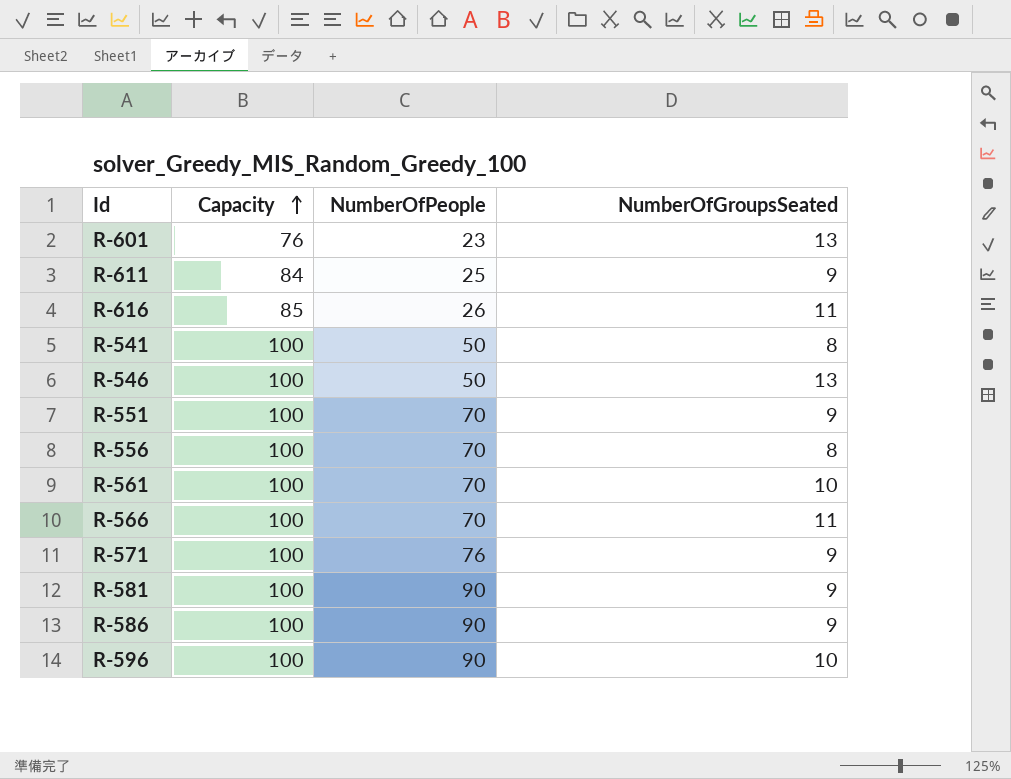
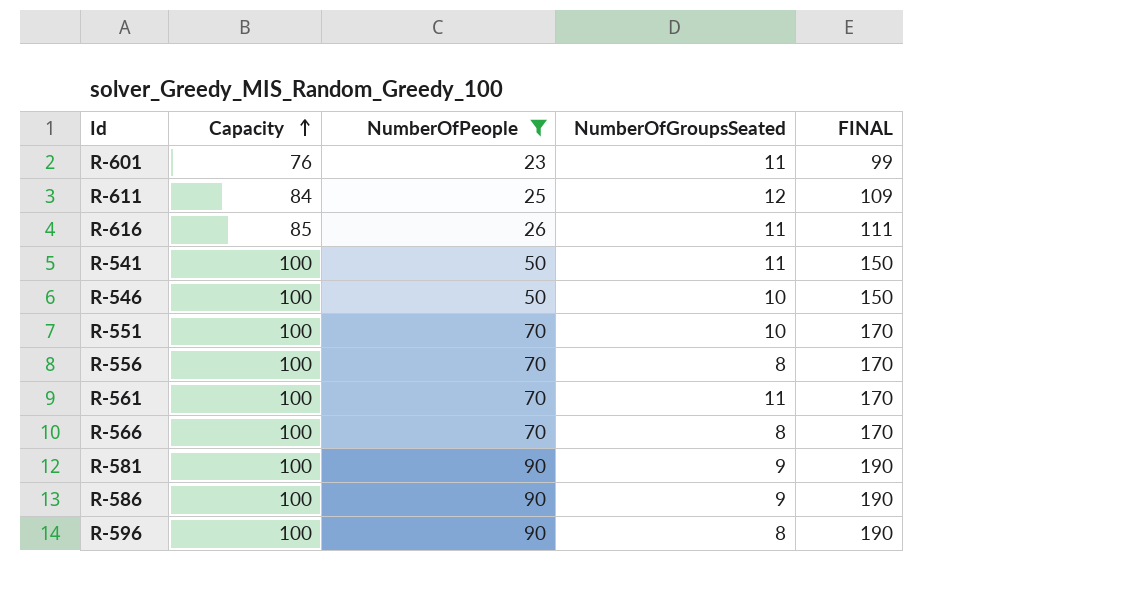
filter: none -> NumberOfPeople != 76
column FINAL | formula: none -> [Capacity] + [NumberOfPeople]
R-601 | NumberOfGroupsSeated: 13 -> 11
R-611 | NumberOfGroupsSeated: 9 -> 12
R-541 | NumberOfGroupsSeated: 8 -> 11
R-546 | NumberOfGroupsSeated: 13 -> 10
R-551 | NumberOfGroupsSeated: 9 -> 10
R-561 | NumberOfGroupsSeated: 10 -> 11
R-566 | NumberOfGroupsSeated: 11 -> 8
R-596 | NumberOfGroupsSeated: 10 -> 8

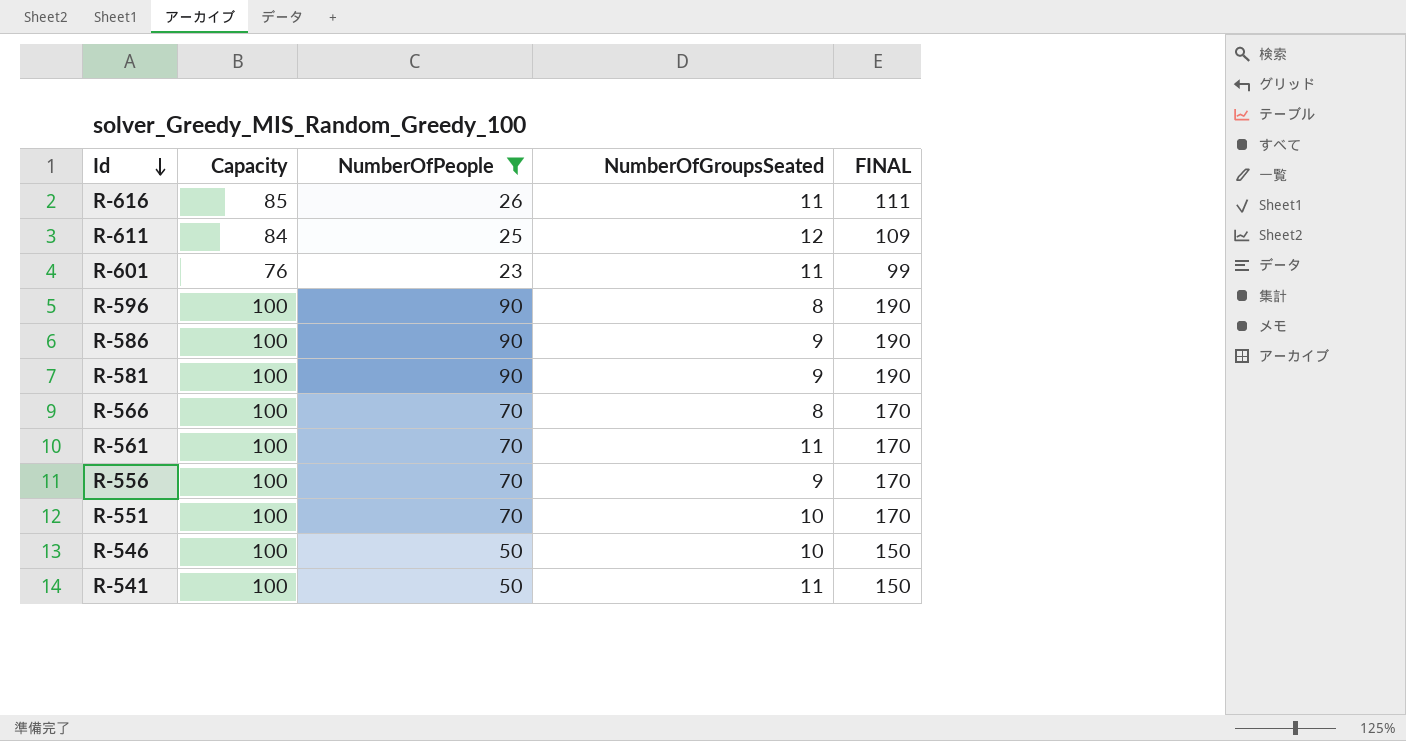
row order: Capacity ascending -> Id descending
R-556 | NumberOfGroupsSeated: 8 -> 9

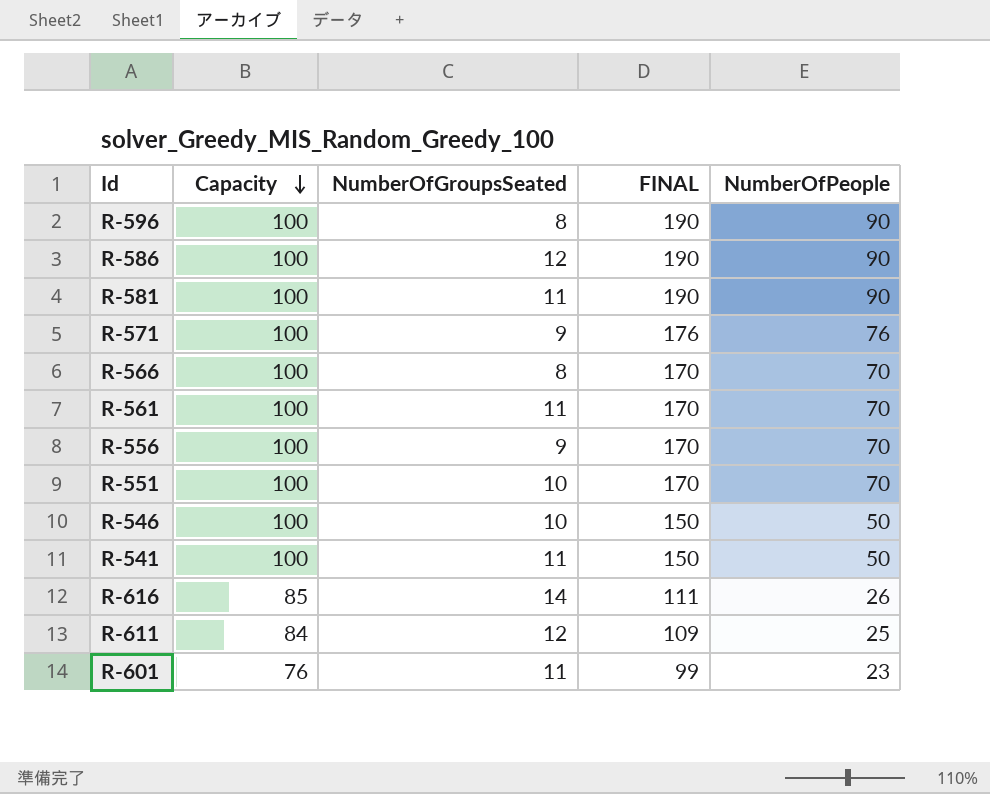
filter: NumberOfPeople != 76 -> none
row order: Id descending -> Capacity descending
column NumberOfPeople | position: 3 -> 5
R-586 | NumberOfGroupsSeated: 9 -> 12
R-581 | NumberOfGroupsSeated: 9 -> 11
R-616 | NumberOfGroupsSeated: 11 -> 14

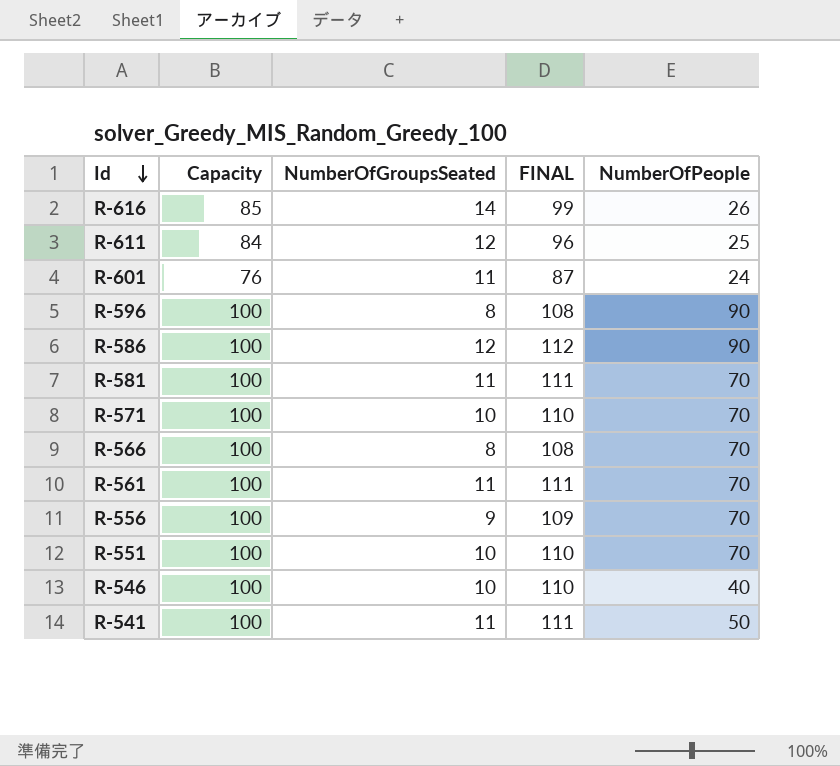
row order: Capacity descending -> Id descending
column FINAL | formula: [Capacity] + [NumberOfPeople] -> [Capacity] + [NumberOfGroupsSeated]
R-601 | NumberOfPeople: 23 -> 24
R-581 | NumberOfPeople: 90 -> 70
R-571 | NumberOfGroupsSeated: 9 -> 10
R-571 | NumberOfPeople: 76 -> 70
R-546 | NumberOfPeople: 50 -> 40

